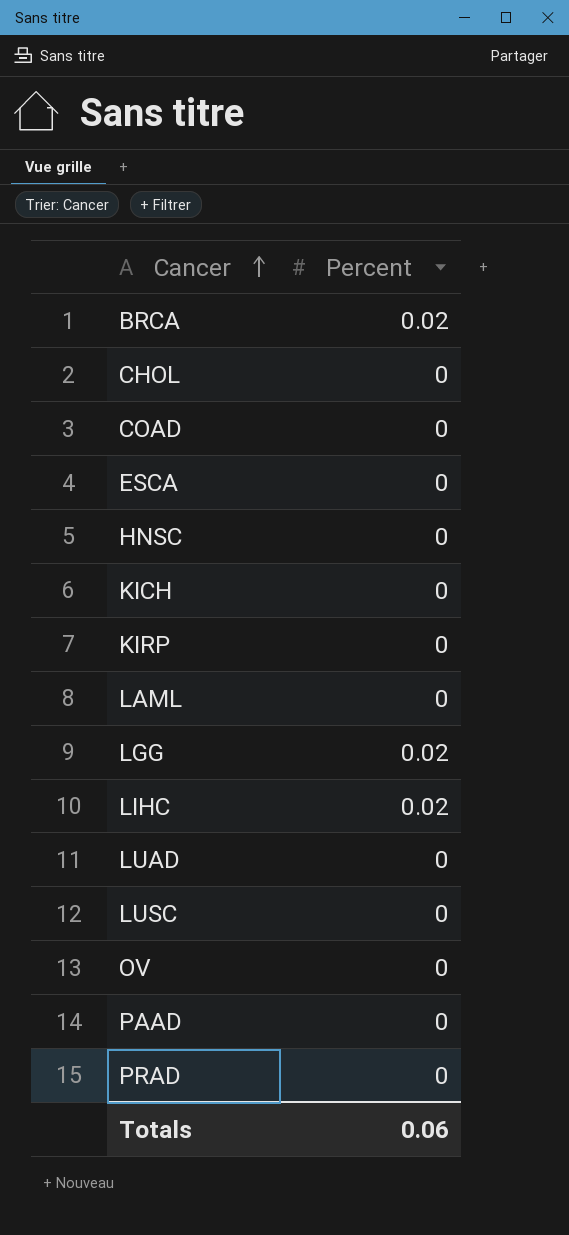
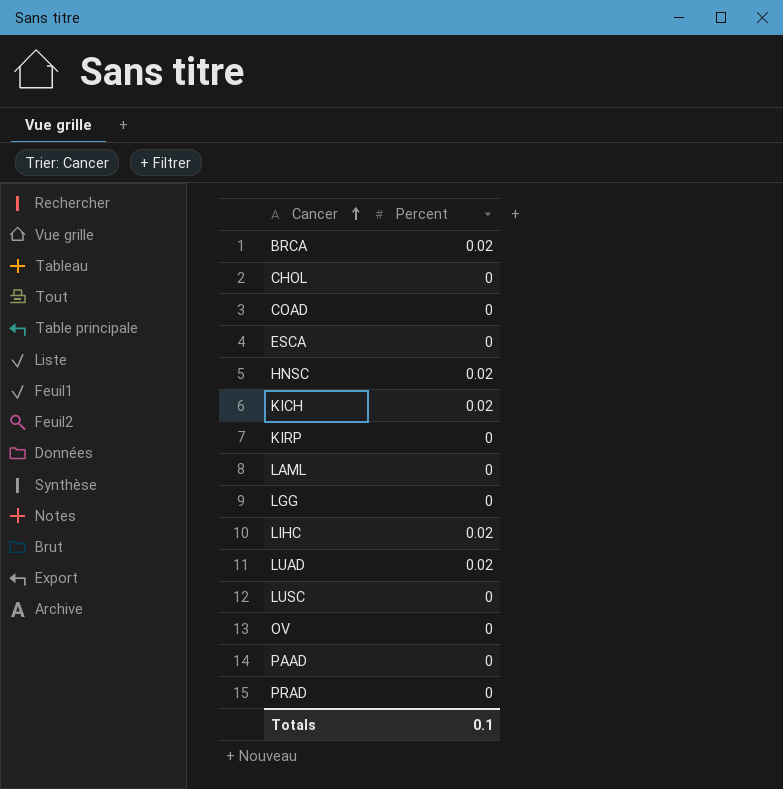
HNSC | Percent: 0 -> 0.02
KICH | Percent: 0 -> 0.02
LGG | Percent: 0.02 -> 0
LUAD | Percent: 0 -> 0.02
Totals | Percent: 0.06 -> 0.1

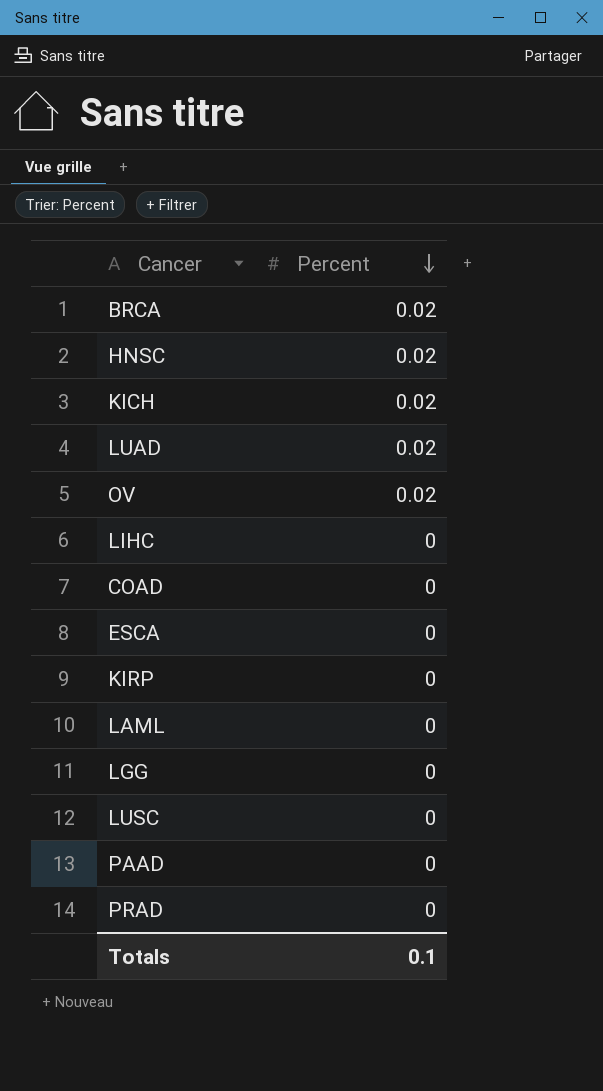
row order: Cancer ascending -> Percent descending
row CHOL: 0 -> none
OV | Percent: 0 -> 0.02
LIHC | Percent: 0.02 -> 0

